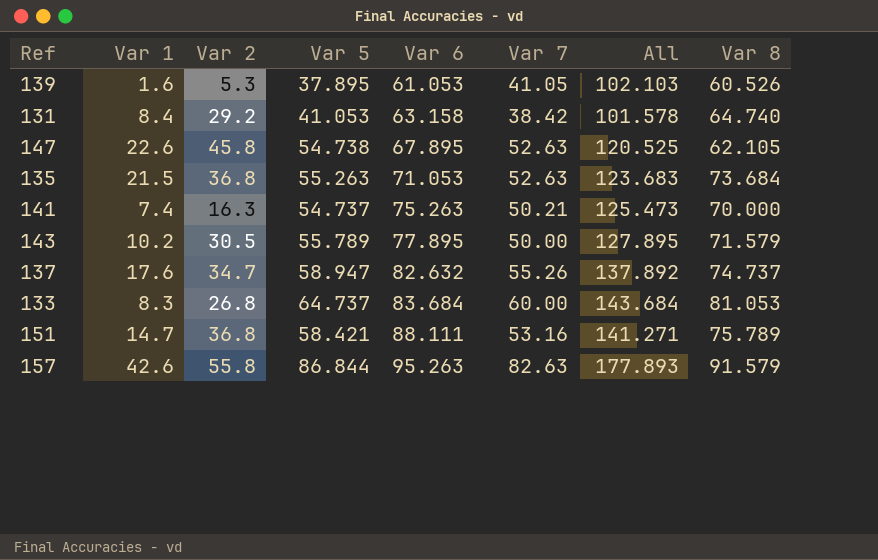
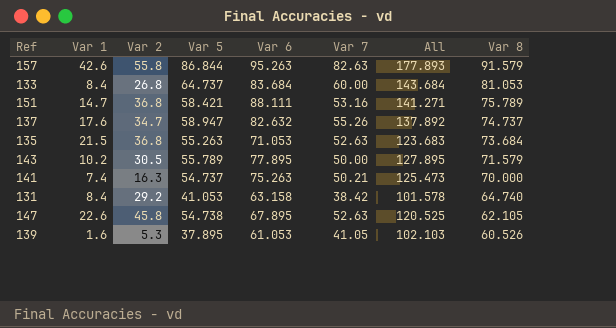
row order: Var 6 ascending -> Var 8 descending
133 | Var 1: 8.3 -> 8.4

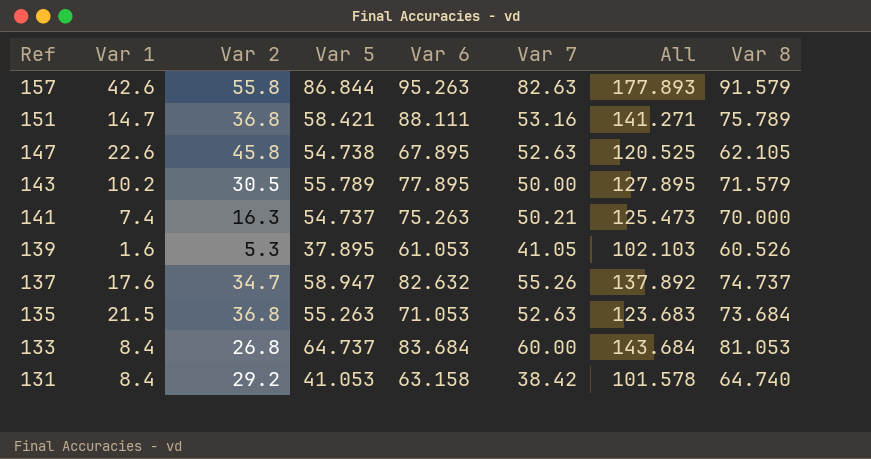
row order: Var 8 descending -> Ref descending

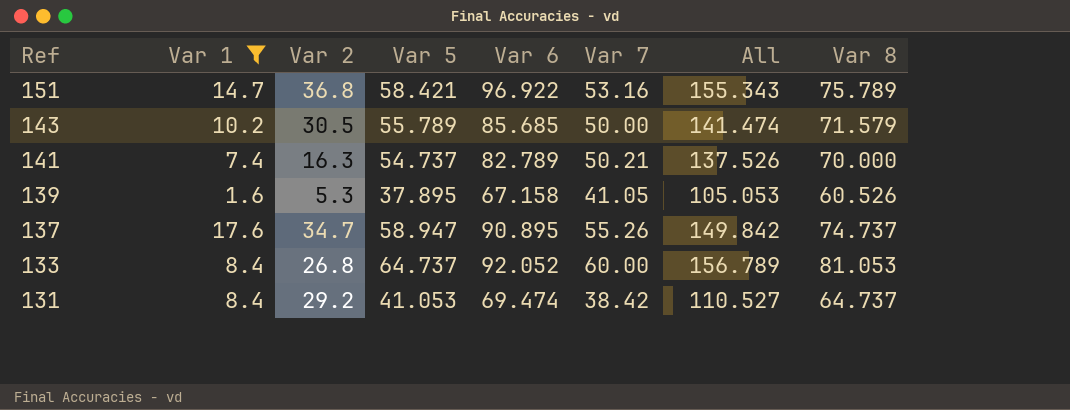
filter: none -> Var 1 <= 17.6
column All | formula: [Var 6] + [Var 7] -> [Var 5] + [Var 6]
151 | Var 6: 88.111 -> 96.922
143 | Var 6: 77.895 -> 85.685
141 | Var 6: 75.263 -> 82.789
139 | Var 6: 61.053 -> 67.158
137 | Var 6: 82.632 -> 90.895
133 | Var 6: 83.684 -> 92.052
131 | Var 6: 63.158 -> 69.474
131 | Var 8: 64.740 -> 64.737

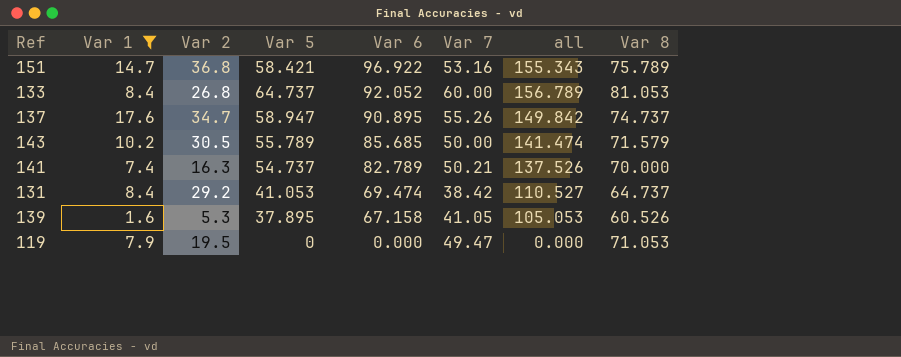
row order: Ref descending -> Var 6 descending
column name: All -> all
row 119: none -> 7.9 | 19.5 | 0 | 0.000 | 49.47 | 0.000 | 71.053

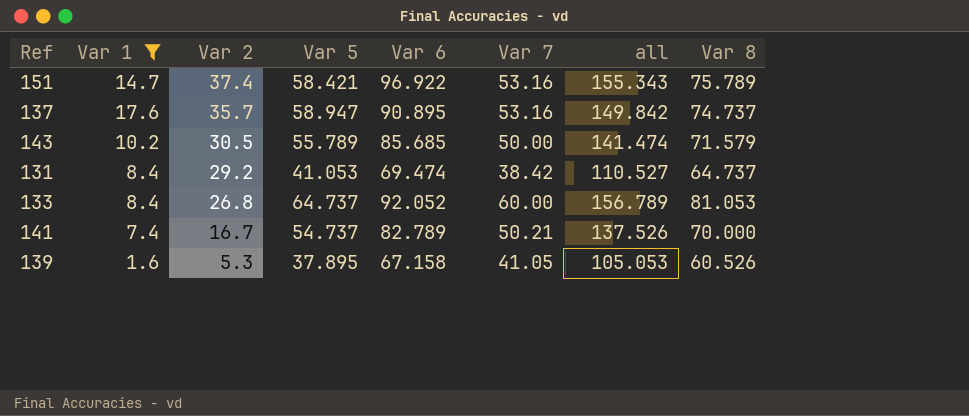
row order: Var 6 descending -> Var 2 descending
row 119: 7.9 | 19.5 | 0 | 0.000 | 49.47 | 0.000 | 71.053 -> none
151 | Var 2: 36.8 -> 37.4
137 | Var 2: 34.7 -> 35.7
137 | Var 7: 55.26 -> 53.16
141 | Var 2: 16.3 -> 16.7

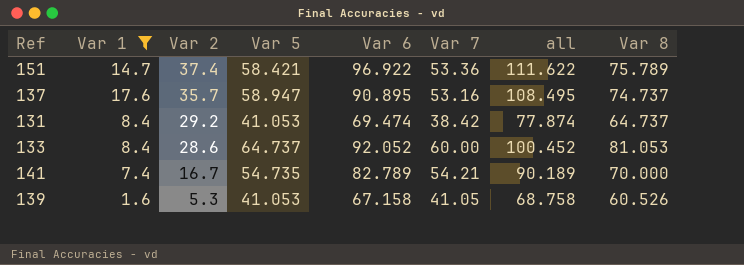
column all | formula: [Var 5] + [Var 6] -> [Var 1] + [Var 6]
row 143: 10.2 | 30.5 | 55.789 | 85.685 | 50.00 | 141.474 | 71.579 -> none
151 | Var 7: 53.16 -> 53.36
133 | Var 2: 26.8 -> 28.6
141 | Var 5: 54.737 -> 54.735
141 | Var 7: 50.21 -> 54.21
139 | Var 5: 37.895 -> 41.053

